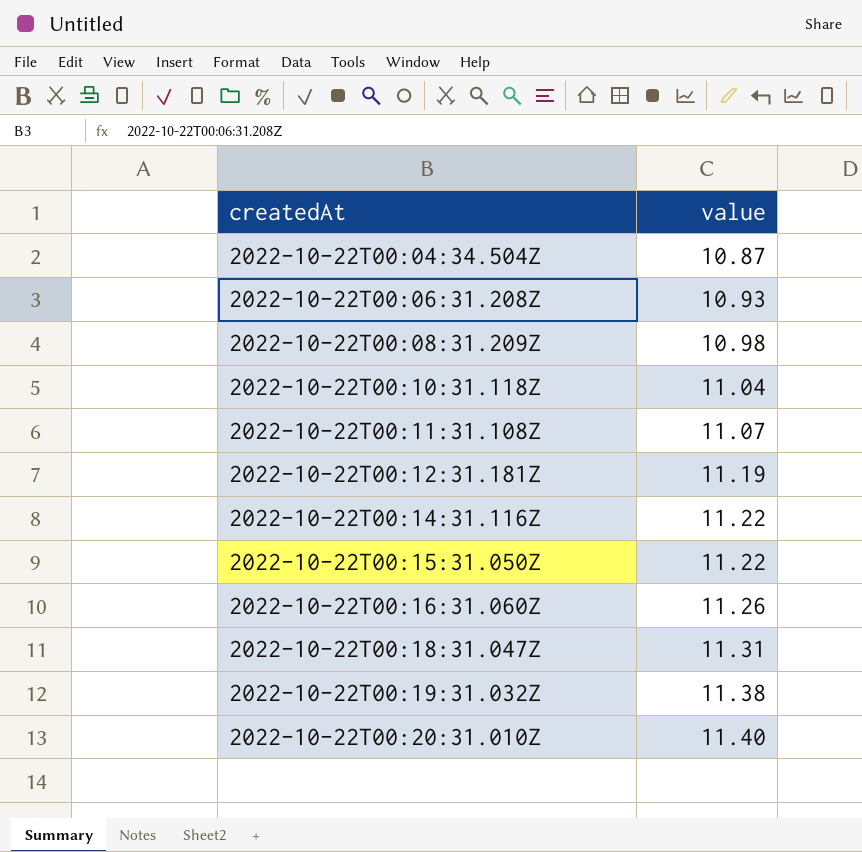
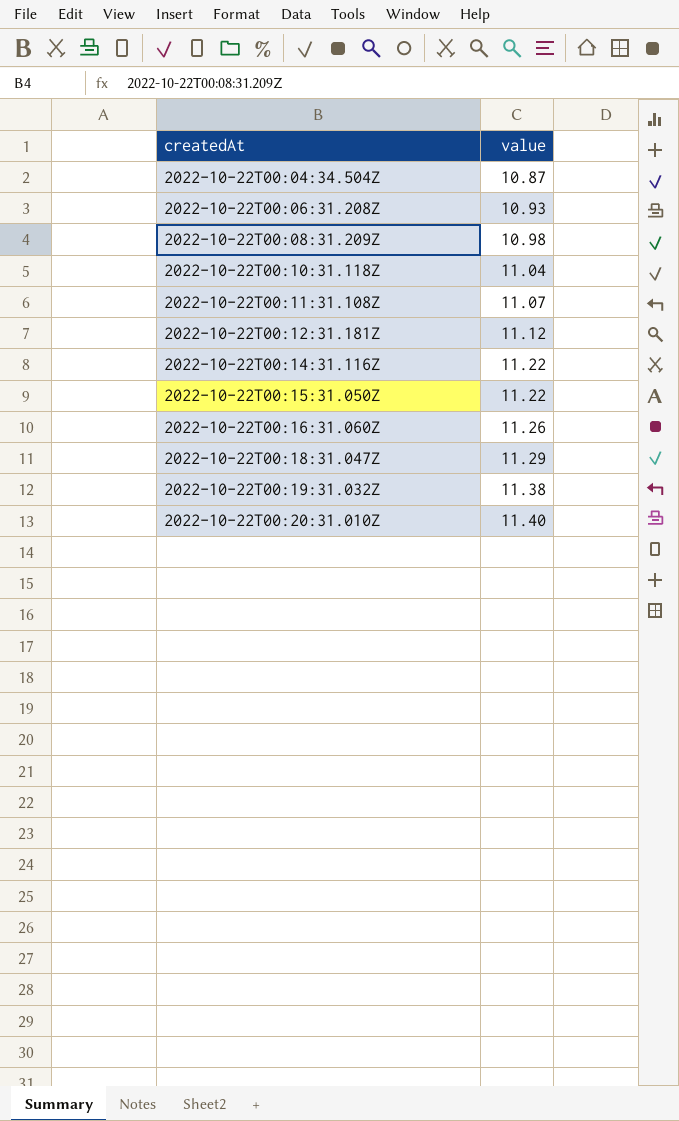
2022-10-22T00:12:31.181Z | value: 11.19 -> 11.12
2022-10-22T00:18:31.047Z | value: 11.31 -> 11.29

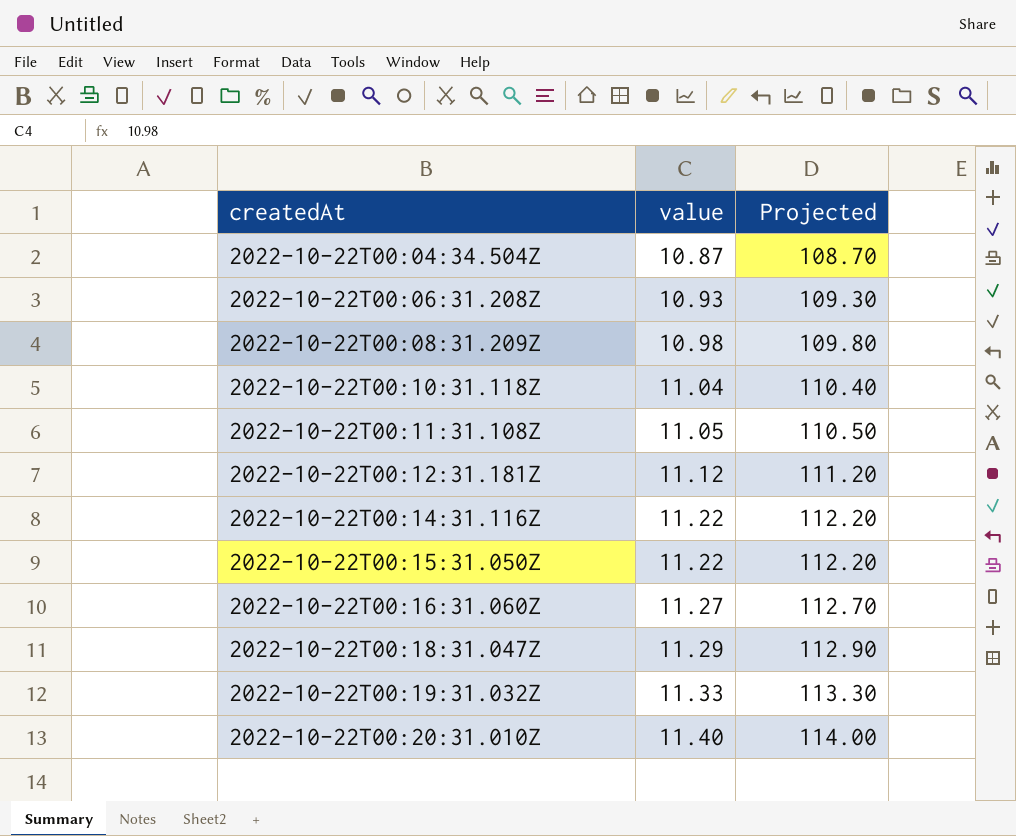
column Projected | formula: none -> [value] * 10
2022-10-22T00:11:31.108Z | value: 11.07 -> 11.05
2022-10-22T00:16:31.060Z | value: 11.26 -> 11.27
2022-10-22T00:19:31.032Z | value: 11.38 -> 11.33

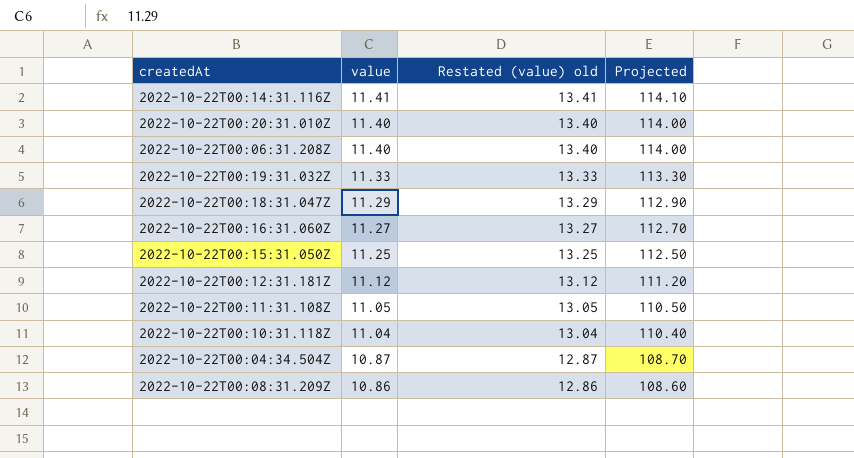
row order: createdAt ascending -> value descending
column Restated (value) old | formula: none -> [value] + 2
2022-10-22T00:14:31.116Z | value: 11.22 -> 11.41
2022-10-22T00:14:31.116Z | Projected: 112.20 -> 114.10
2022-10-22T00:06:31.208Z | value: 10.93 -> 11.40
2022-10-22T00:06:31.208Z | Projected: 109.30 -> 114.00
2022-10-22T00:15:31.050Z | value: 11.22 -> 11.25
2022-10-22T00:15:31.050Z | Projected: 112.20 -> 112.50
2022-10-22T00:08:31.209Z | value: 10.98 -> 10.86
2022-10-22T00:08:31.209Z | Projected: 109.80 -> 108.60

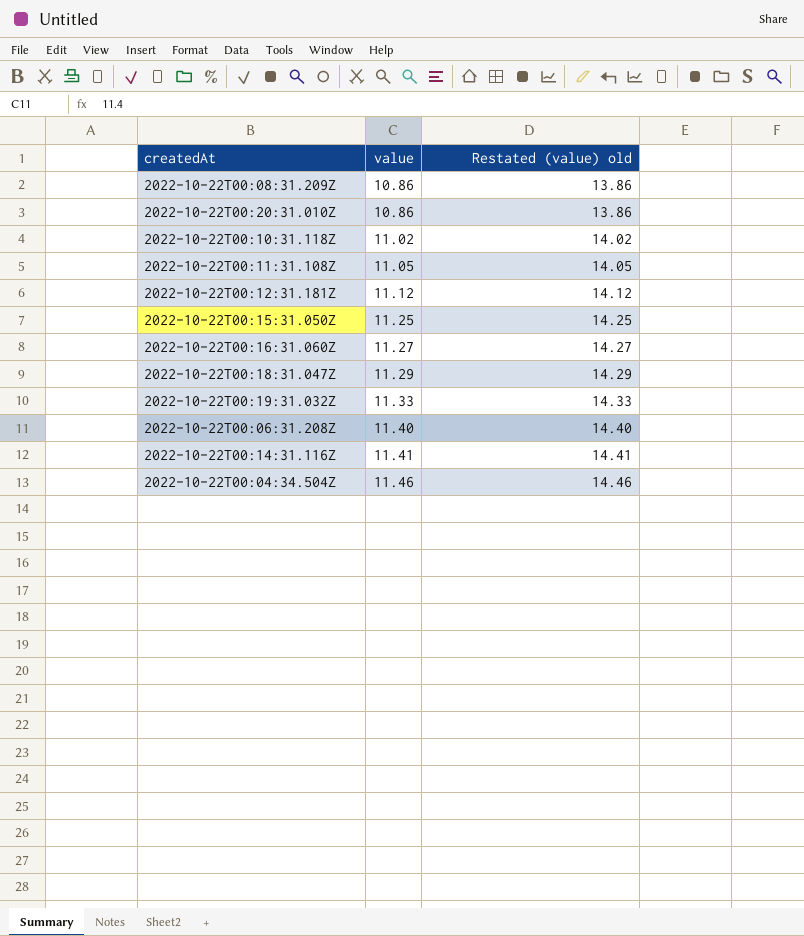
row order: value descending -> value ascending
column Projected | formula: [value] * 10 -> none
column Restated (value) old | formula: [value] + 2 -> [value] + 3
2022-10-22T00:20:31.010Z | value: 11.40 -> 10.86
2022-10-22T00:10:31.118Z | value: 11.04 -> 11.02
2022-10-22T00:04:34.504Z | value: 10.87 -> 11.46

